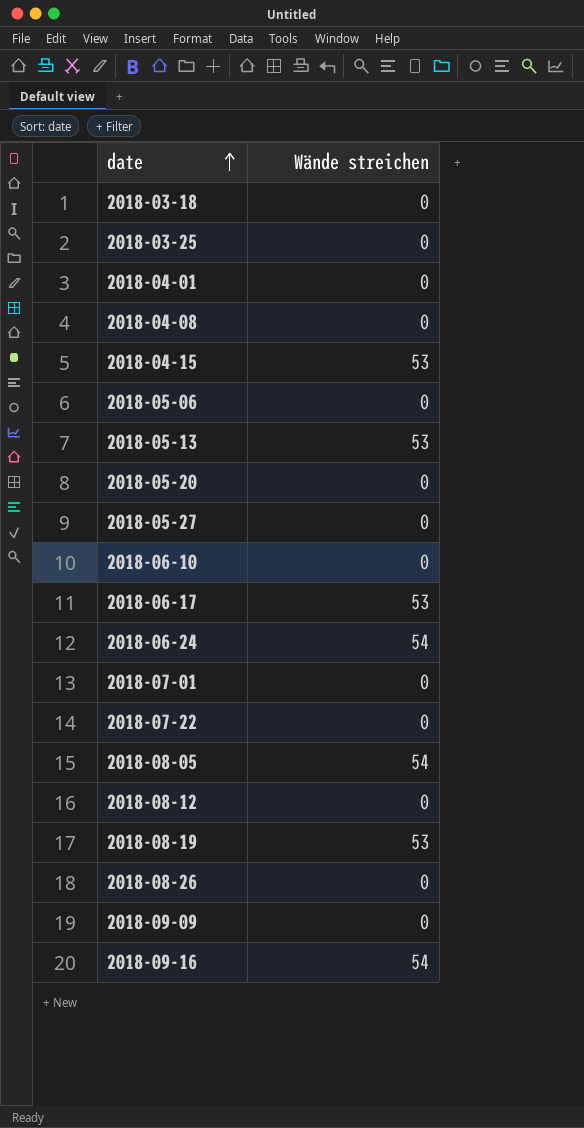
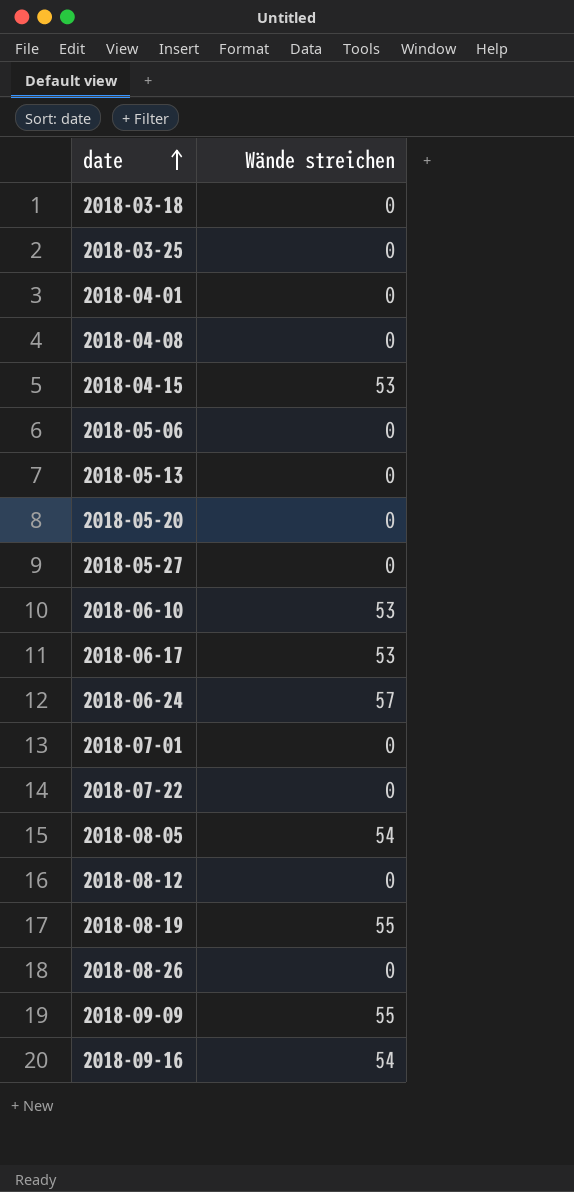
2018-05-13 | Wände streichen: 53 -> 0
2018-06-10 | Wände streichen: 0 -> 53
2018-06-24 | Wände streichen: 54 -> 57
2018-08-19 | Wände streichen: 53 -> 55
2018-09-09 | Wände streichen: 0 -> 55

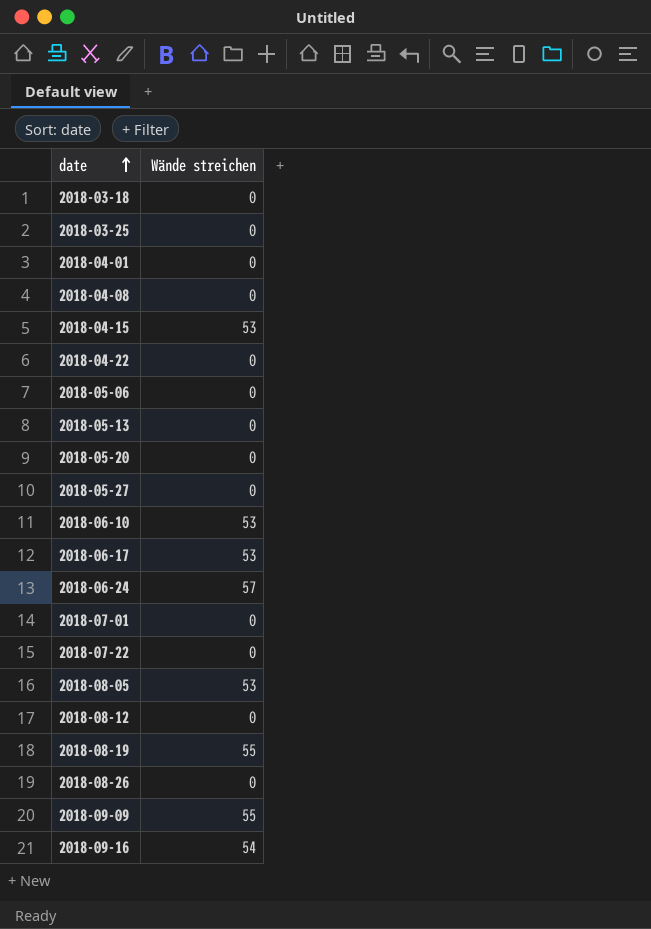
row 2018-04-22: none -> 0
2018-08-05 | Wände streichen: 54 -> 53

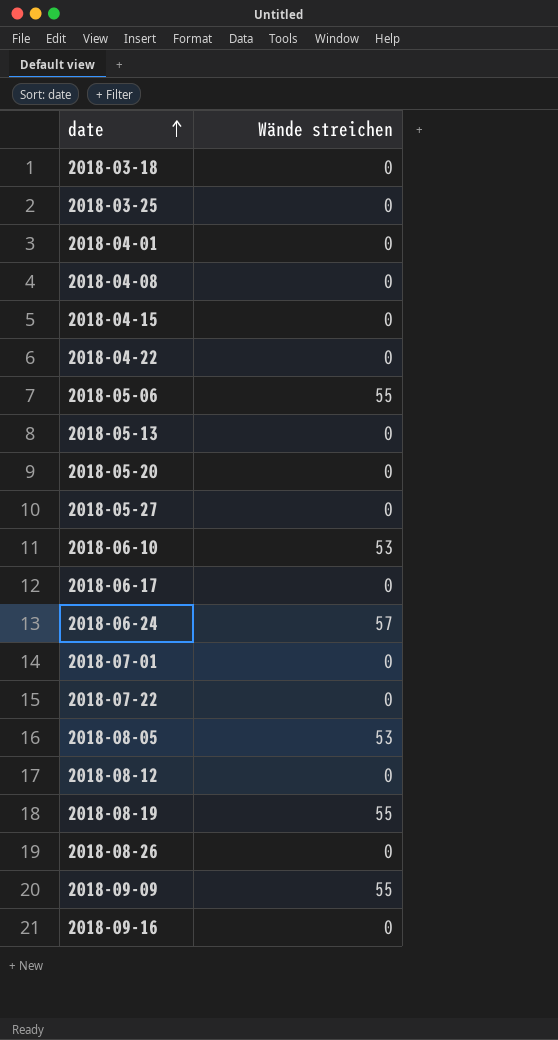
2018-04-15 | Wände streichen: 53 -> 0
2018-05-06 | Wände streichen: 0 -> 55
2018-06-17 | Wände streichen: 53 -> 0
2018-09-16 | Wände streichen: 54 -> 0

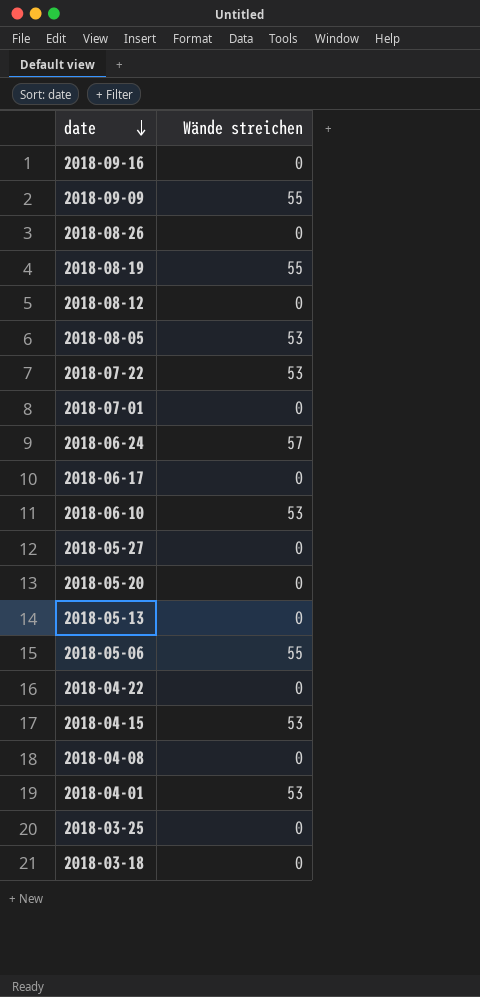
row order: date ascending -> date descending
2018-07-22 | Wände streichen: 0 -> 53
2018-04-15 | Wände streichen: 0 -> 53
2018-04-01 | Wände streichen: 0 -> 53

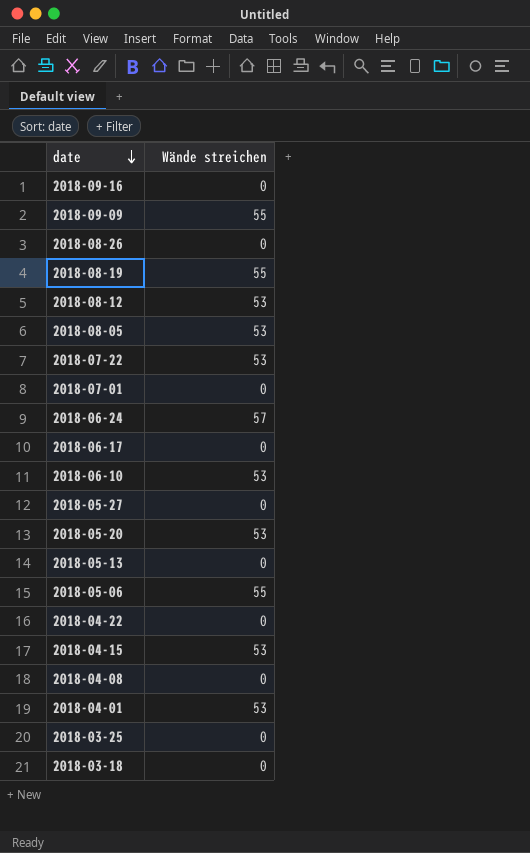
2018-08-12 | Wände streichen: 0 -> 53
2018-05-20 | Wände streichen: 0 -> 53

